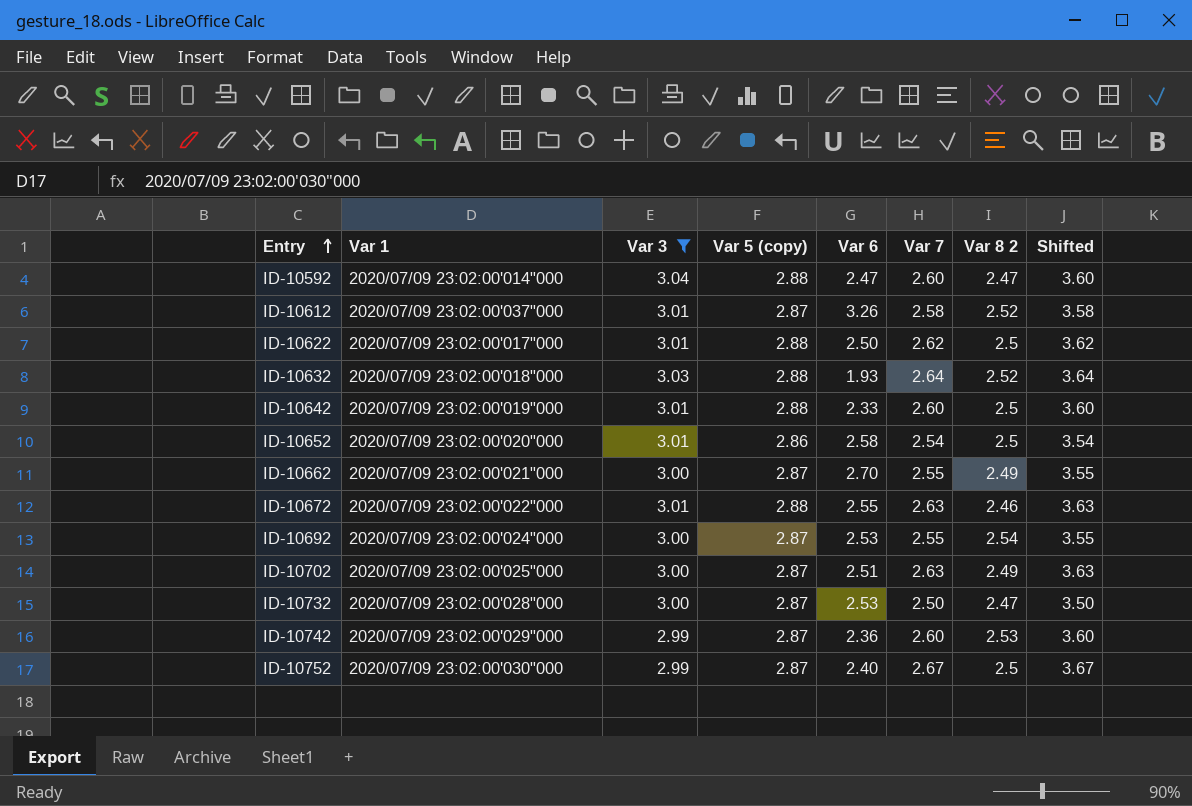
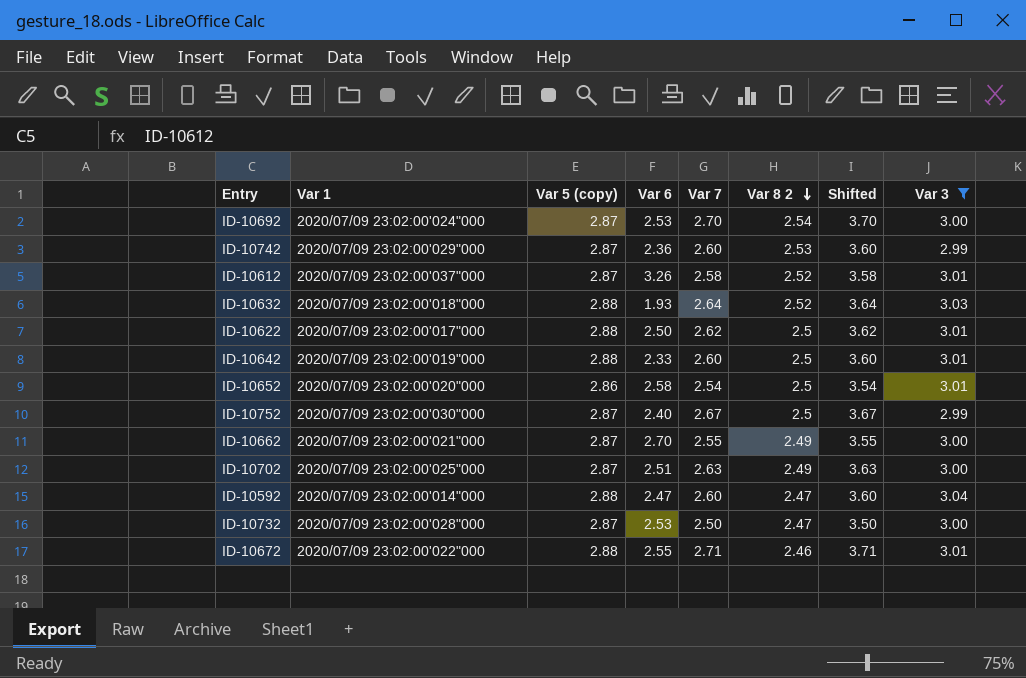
row order: Entry ascending -> Var 8 2 descending
column Var 3 | position: 3 -> 8
ID-10692 | Var 7: 2.55 -> 2.70
ID-10692 | Shifted: 3.55 -> 3.70
ID-10672 | Var 7: 2.63 -> 2.71
ID-10672 | Shifted: 3.63 -> 3.71

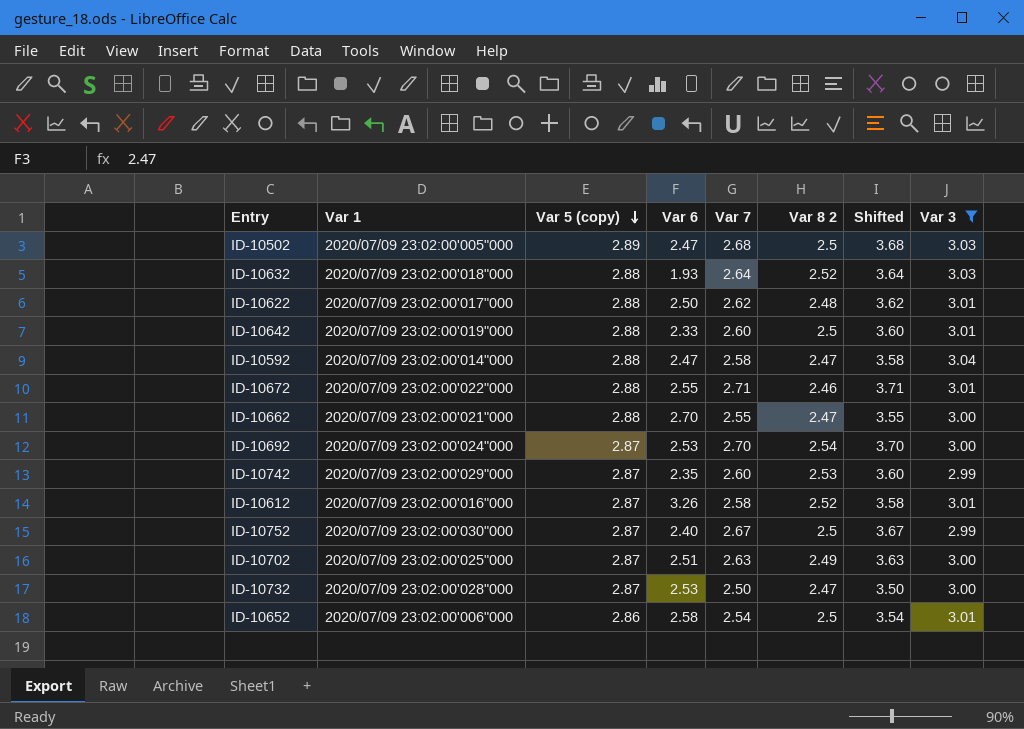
row order: Var 8 2 descending -> Var 5 (copy) descending
row ID-10502: none -> 2020/07/09 23:02:00'005"000 | 2.89 | 2.47 | 2.68 | 2.5 | 3.68 | 3.03
ID-10622 | Var 8 2: 2.5 -> 2.48
ID-10592 | Var 7: 2.60 -> 2.58
ID-10592 | Shifted: 3.60 -> 3.58
ID-10662 | Var 5 (copy): 2.87 -> 2.88
ID-10662 | Var 8 2: 2.49 -> 2.47
ID-10742 | Var 6: 2.36 -> 2.35
ID-10612 | Var 1: 2020/07/09 23:02:00'037"000 -> 2020/07/09 23:02:00'016"000
ID-10652 | Var 1: 2020/07/09 23:02:00'020"000 -> 2020/07/09 23:02:00'006"000

